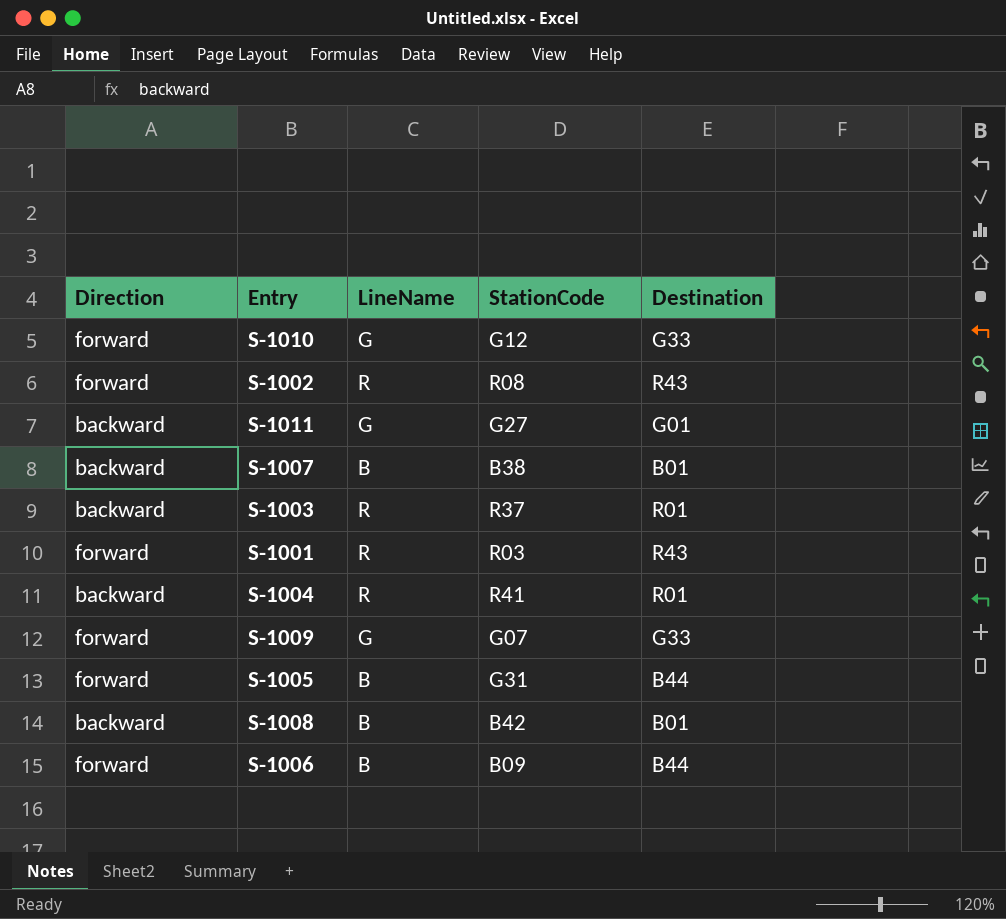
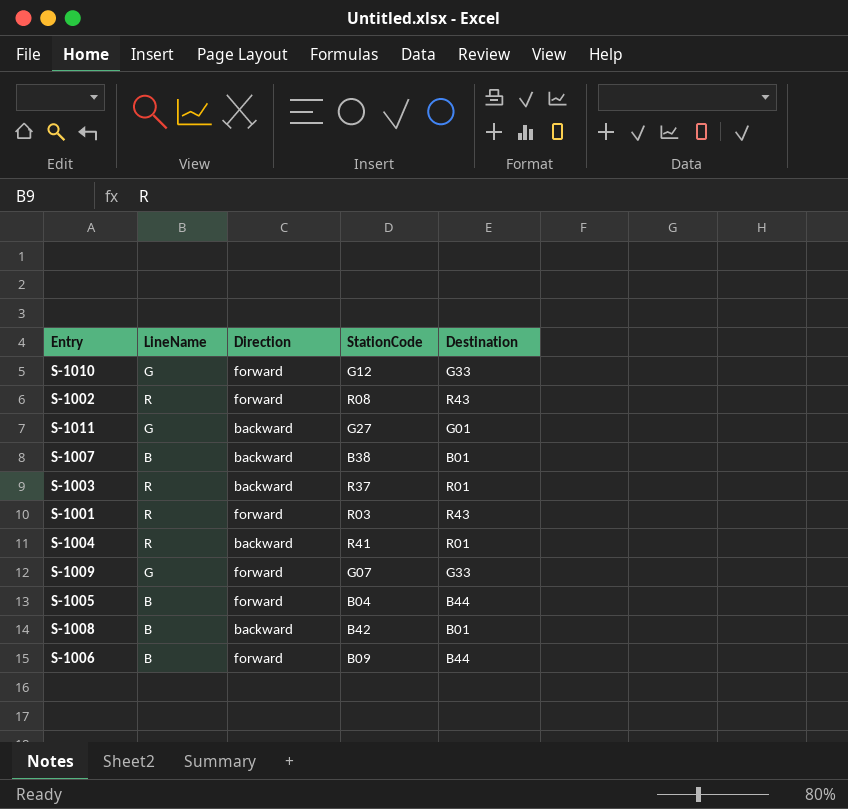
column Direction | position: 1 -> 3
S-1005 | StationCode: G31 -> B04

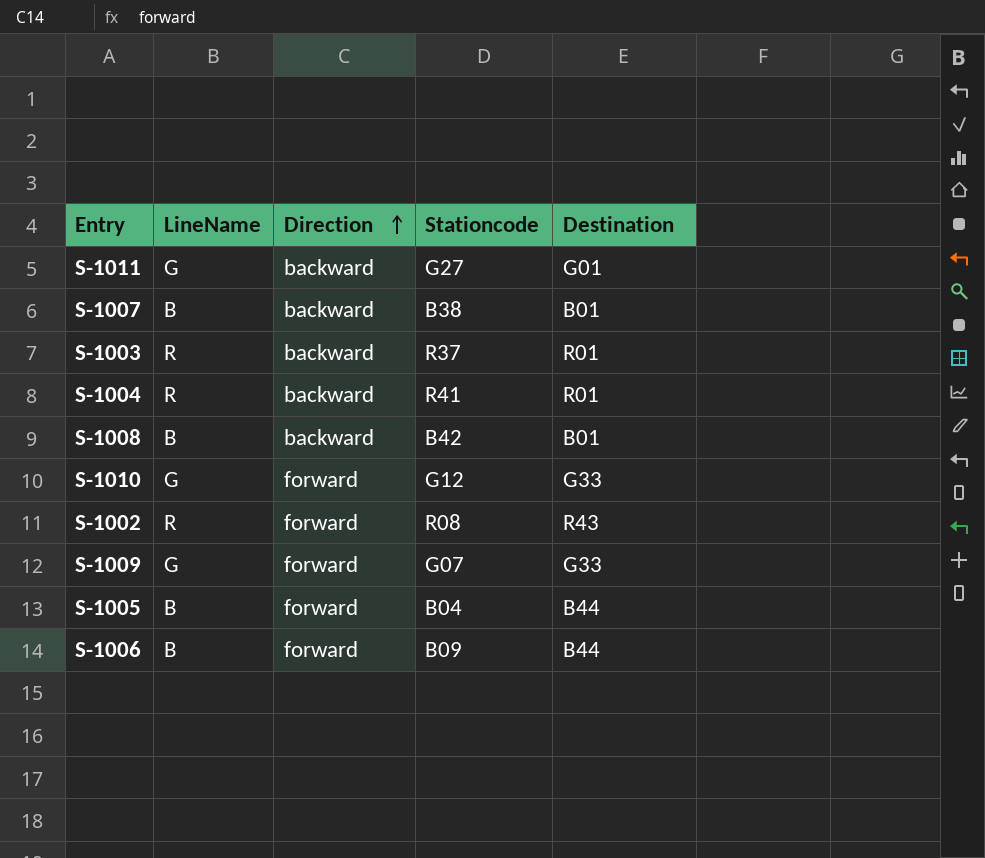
row order: none -> Direction ascending
column name: StationCode -> Stationcode
row S-1001: R | forward | R03 | R43 -> none

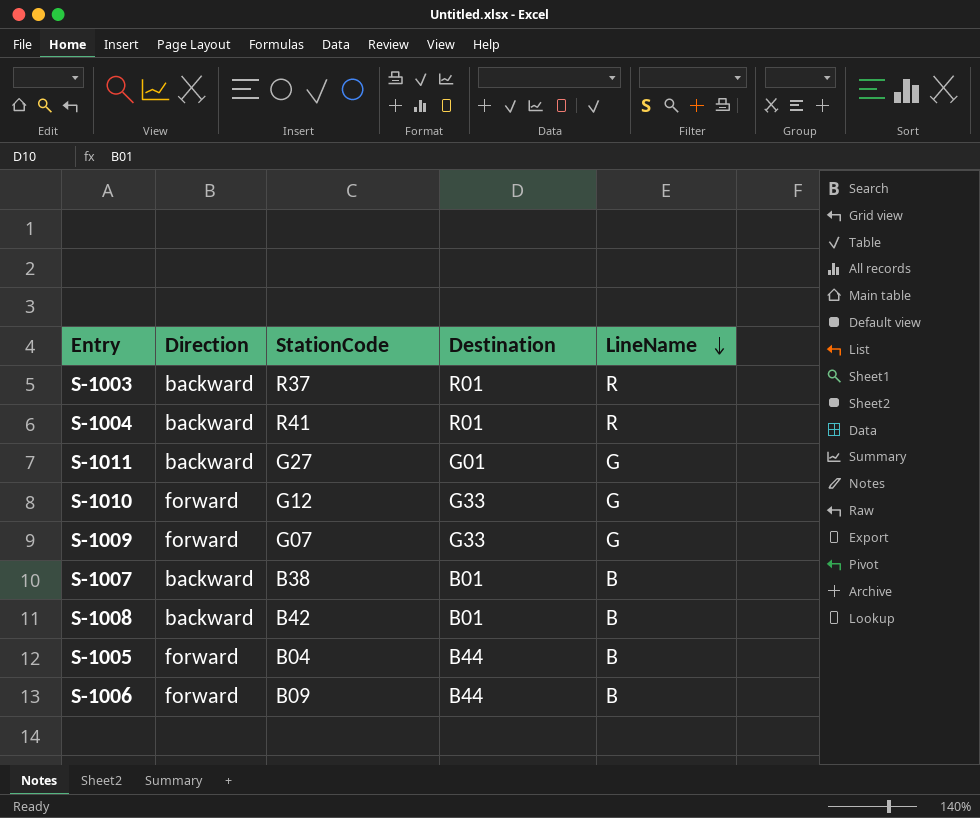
row order: Direction ascending -> LineName descending
column name: Stationcode -> StationCode
column LineName | position: 2 -> 5
row S-1002: R | forward | R08 | R43 -> none

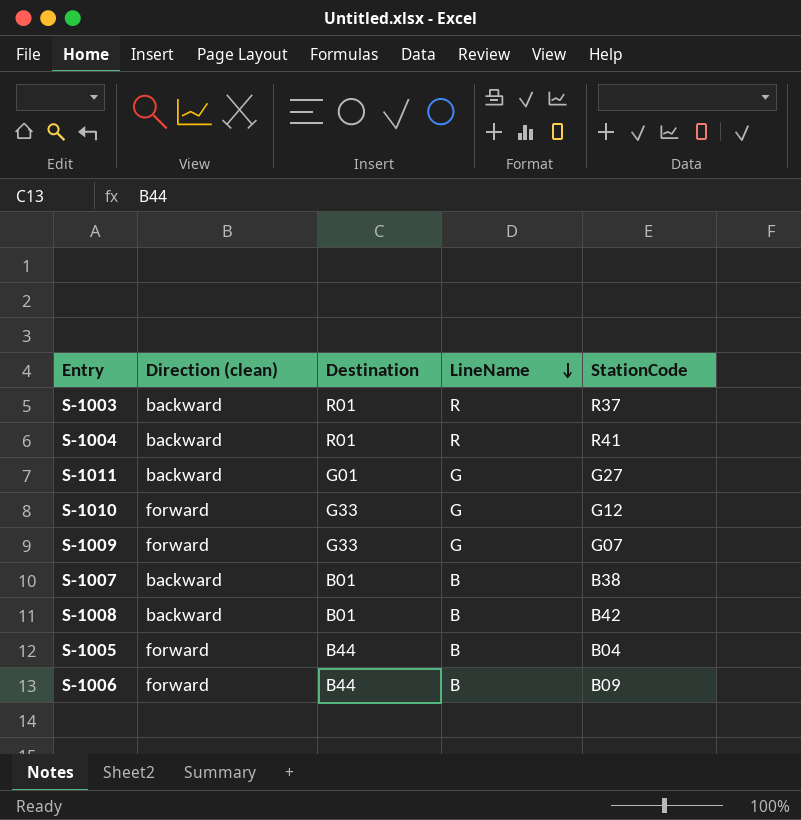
column name: Direction -> Direction (clean)
column StationCode | position: 3 -> 5

